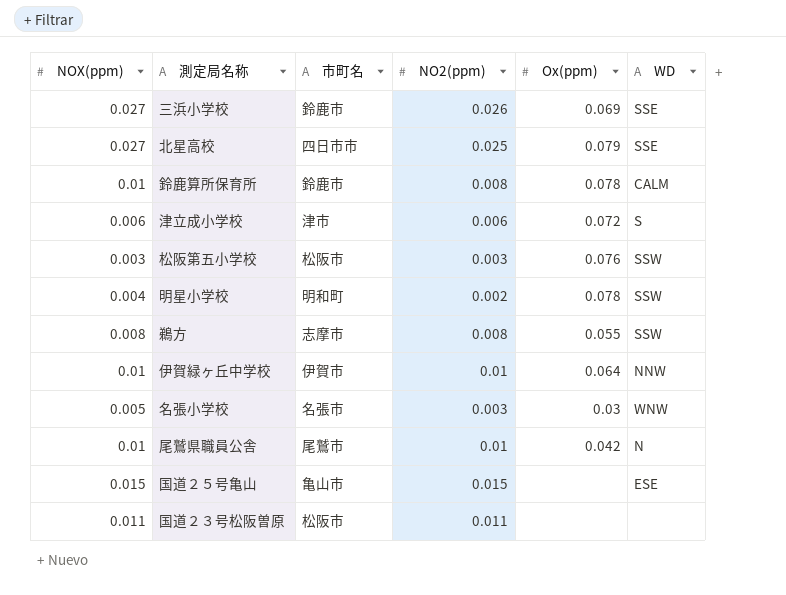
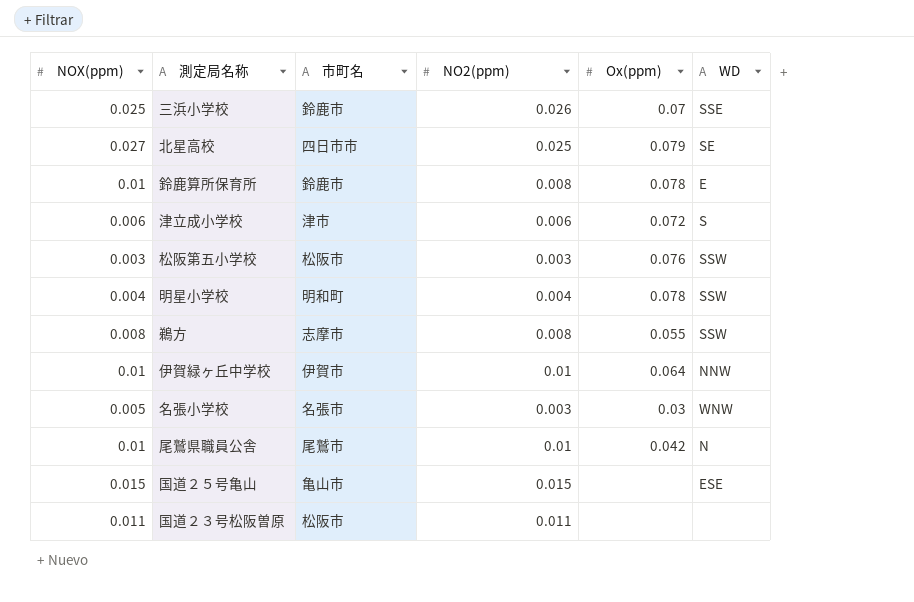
三浜小学校 | NOX(ppm): 0.027 -> 0.025
三浜小学校 | Ox(ppm): 0.069 -> 0.07
北星高校 | WD: SSE -> SE
鈴鹿算所保育所 | WD: CALM -> E
明星小学校 | NO2(ppm): 0.002 -> 0.004

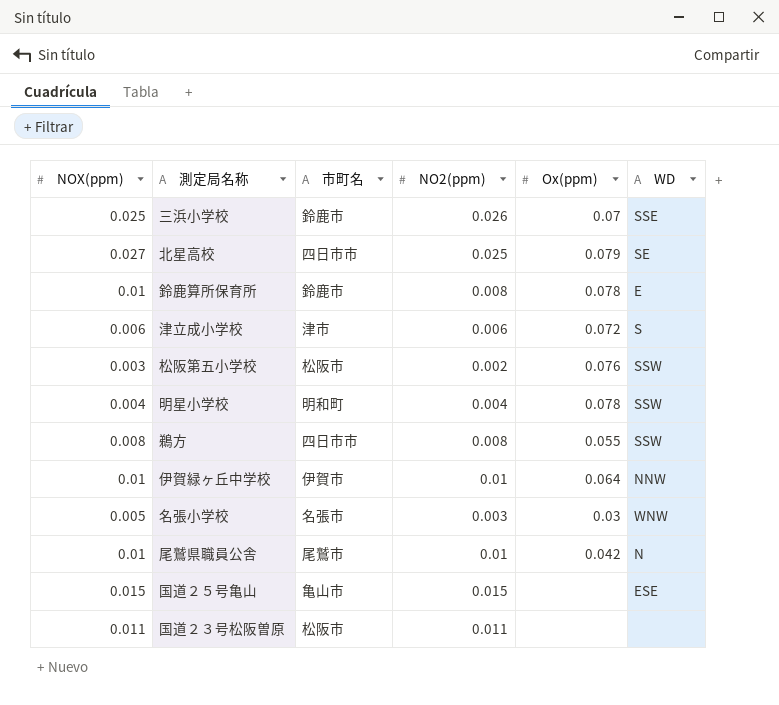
松阪第五小学校 | NO2(ppm): 0.003 -> 0.002
鵜方 | 市町名: 志摩市 -> 四日市市

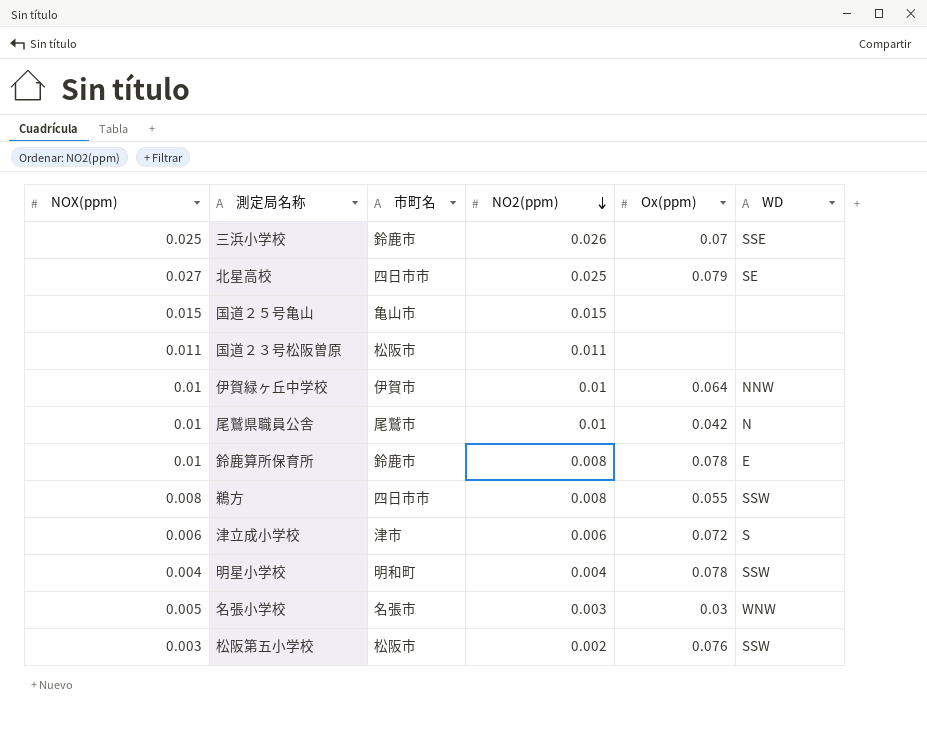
row order: none -> NO2(ppm) descending
国道２５号亀山 | WD: ESE -> none

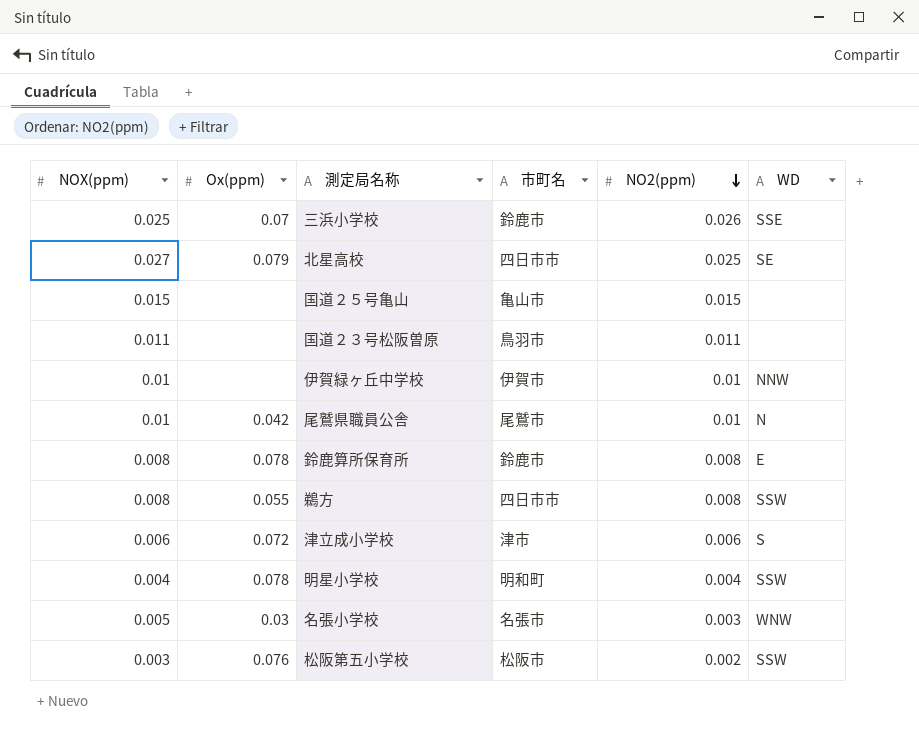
column Ox(ppm) | position: 5 -> 2
国道２３号松阪曽原 | 市町名: 松阪市 -> 鳥羽市
伊賀緑ヶ丘中学校 | Ox(ppm): 0.064 -> none
鈴鹿算所保育所 | NOX(ppm): 0.01 -> 0.008

